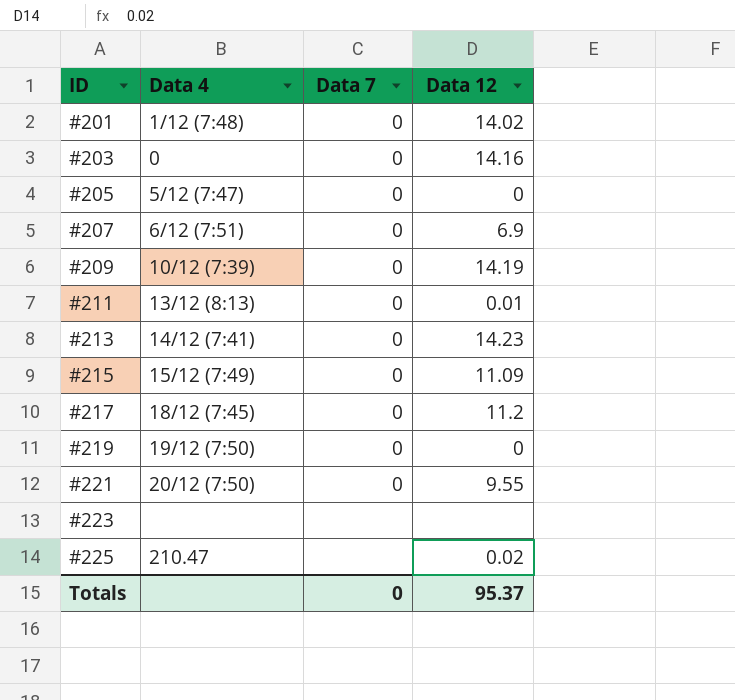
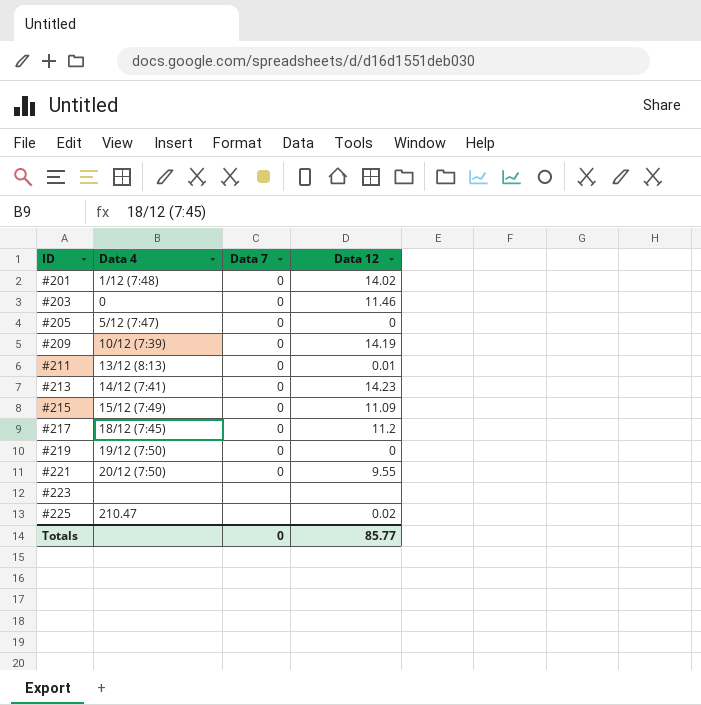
row #207: 6/12 (7:51) | 0 | 6.9 -> none
#203 | Data 12: 14.16 -> 11.46
Totals | Data 12: 95.37 -> 85.77

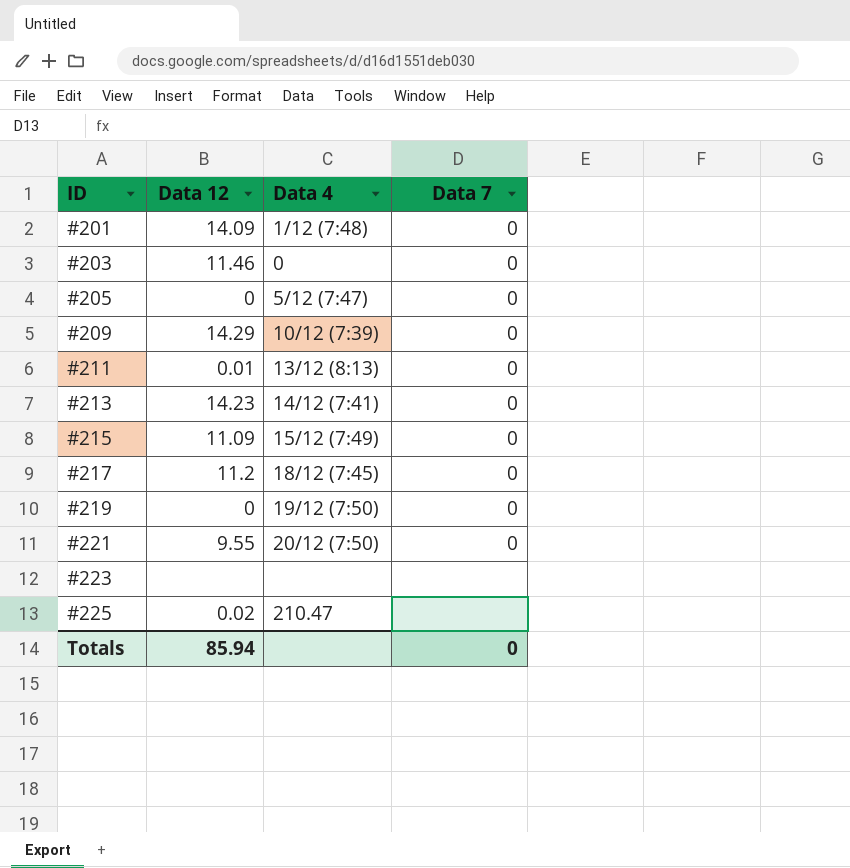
column Data 12 | position: 4 -> 2
#201 | Data 12: 14.02 -> 14.09
#209 | Data 12: 14.19 -> 14.29
Totals | Data 12: 85.77 -> 85.94

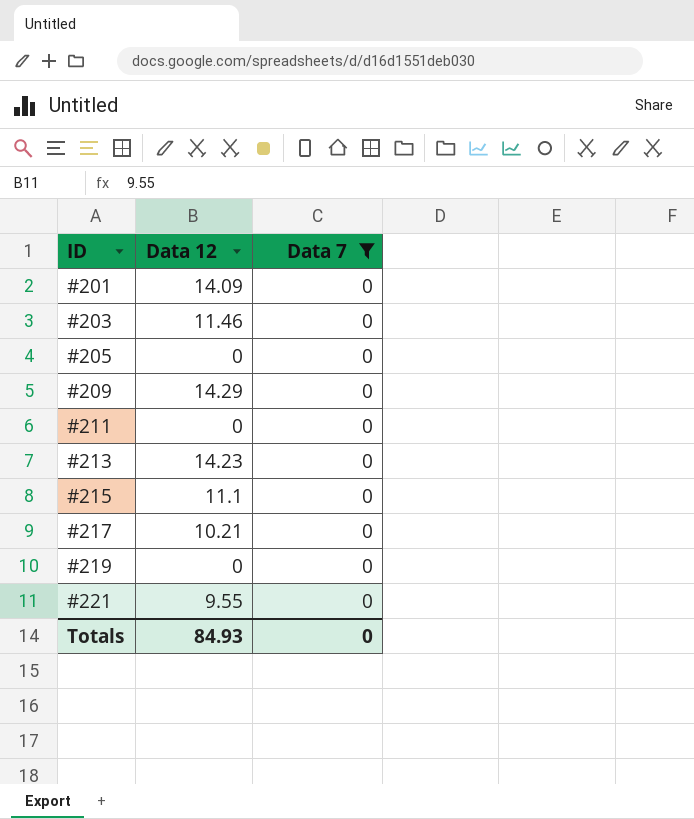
filter: none -> Data 7 = 0
column Data 4 | position: 3 -> none
#211 | Data 12: 0.01 -> 0
#215 | Data 12: 11.09 -> 11.1
#217 | Data 12: 11.2 -> 10.21
Totals | Data 12: 85.94 -> 84.93

